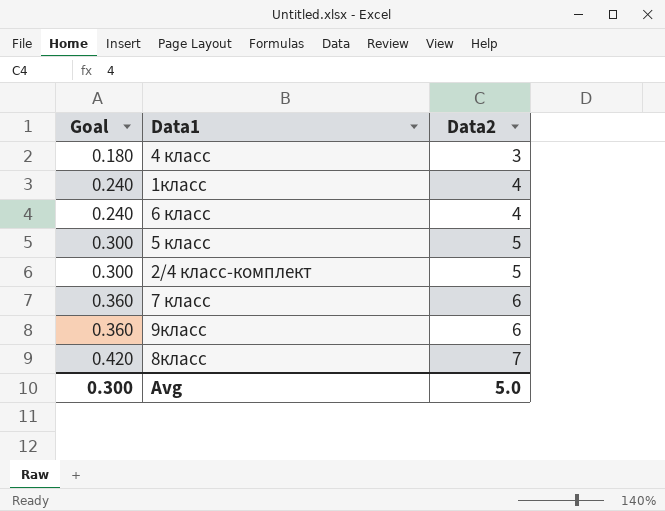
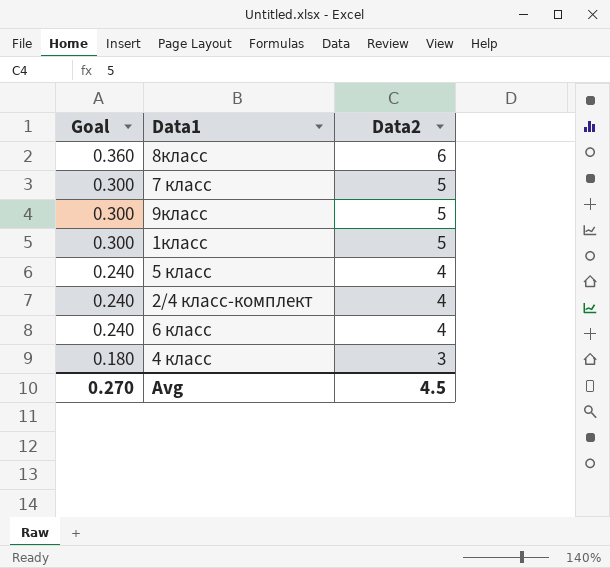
row order: Goal ascending -> Goal descending
8класс | Goal: 0.420 -> 0.360
8класс | Data2: 7 -> 6
7 класс | Goal: 0.360 -> 0.300
7 класс | Data2: 6 -> 5
9класс | Goal: 0.360 -> 0.300
9класс | Data2: 6 -> 5
1класс | Goal: 0.240 -> 0.300
1класс | Data2: 4 -> 5
5 класс | Goal: 0.300 -> 0.240
5 класс | Data2: 5 -> 4
2/4 класс-комплект | Goal: 0.300 -> 0.240
2/4 класс-комплект | Data2: 5 -> 4
Avg | Goal: 0.300 -> 0.270
Avg | Data2: 5.0 -> 4.5

